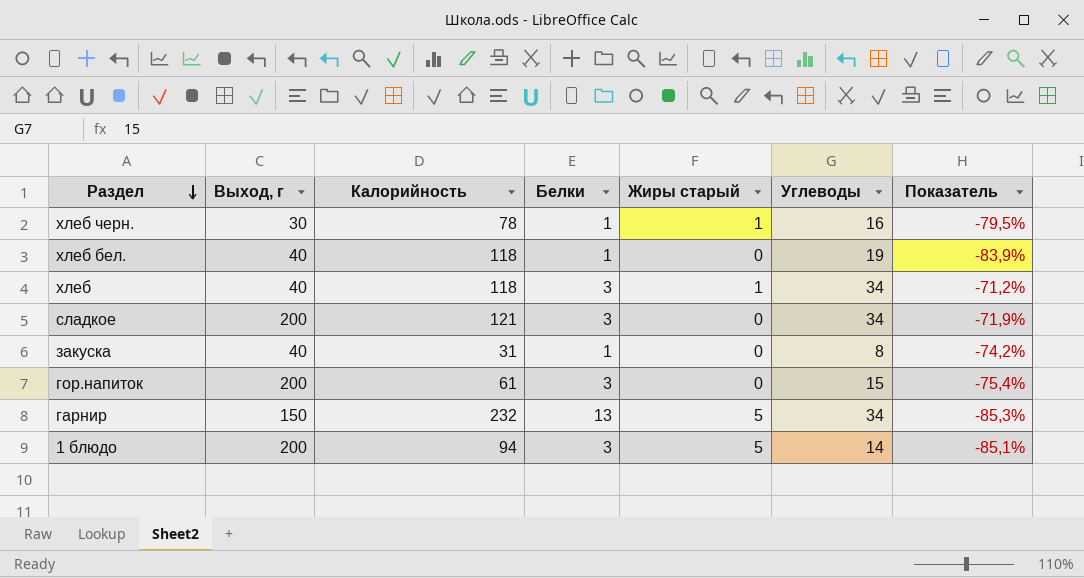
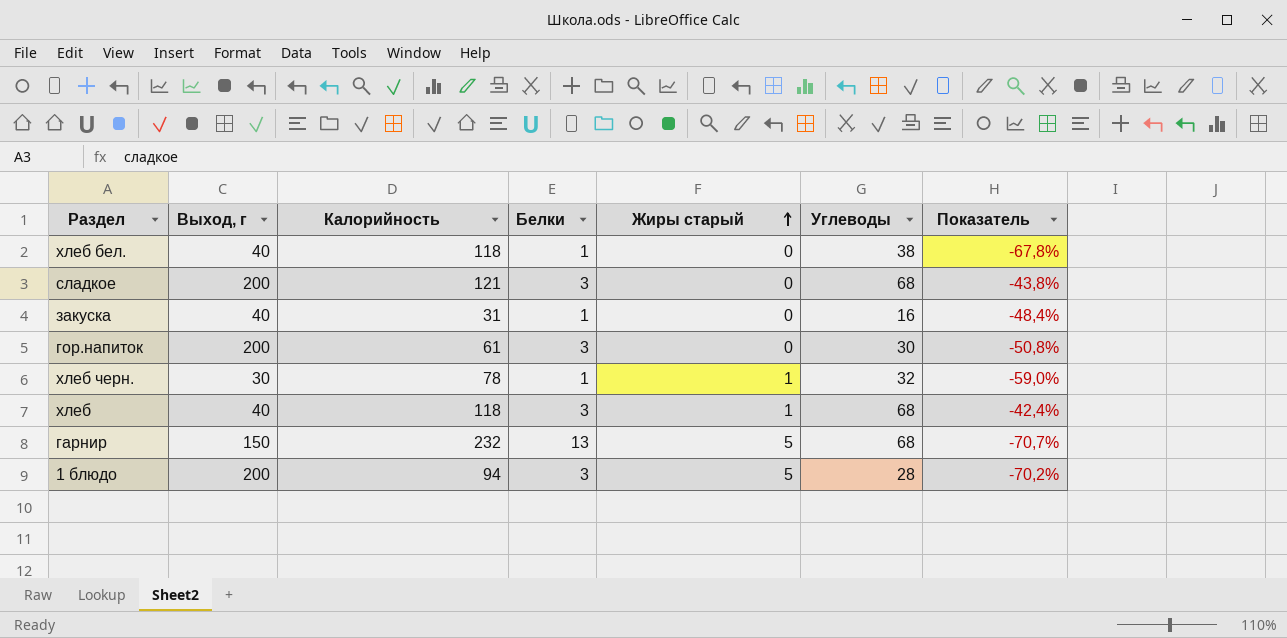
row order: Раздел descending -> Жиры старый ascending
хлеб бел. | Углеводы: 19 -> 38
хлеб бел. | Показатель: -83,9% -> -67,8%
сладкое | Углеводы: 34 -> 68
сладкое | Показатель: -71,9% -> -43,8%
закуска | Углеводы: 8 -> 16
закуска | Показатель: -74,2% -> -48,4%
гор.напиток | Углеводы: 15 -> 30
гор.напиток | Показатель: -75,4% -> -50,8%
хлеб черн. | Углеводы: 16 -> 32
хлеб черн. | Показатель: -79,5% -> -59,0%
хлеб | Углеводы: 34 -> 68
хлеб | Показатель: -71,2% -> -42,4%
гарнир | Углеводы: 34 -> 68
гарнир | Показатель: -85,3% -> -70,7%
1 блюдо | Углеводы: 14 -> 28
1 блюдо | Показатель: -85,1% -> -70,2%

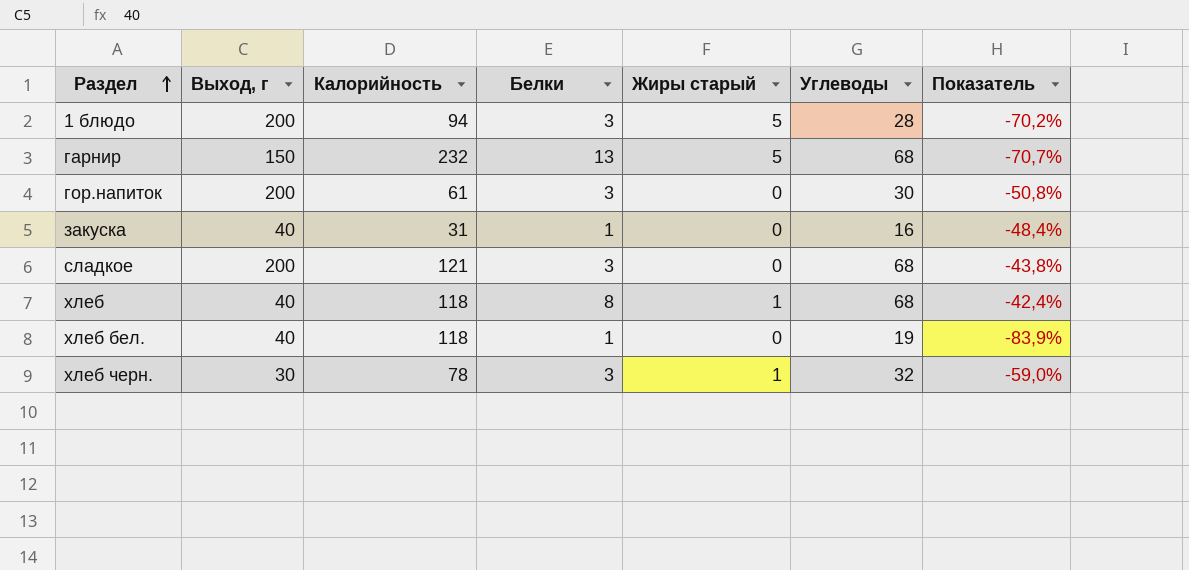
row order: Жиры старый ascending -> Раздел ascending
хлеб | Белки: 3 -> 8
хлеб бел. | Углеводы: 38 -> 19
хлеб бел. | Показатель: -67,8% -> -83,9%
хлеб черн. | Белки: 1 -> 3

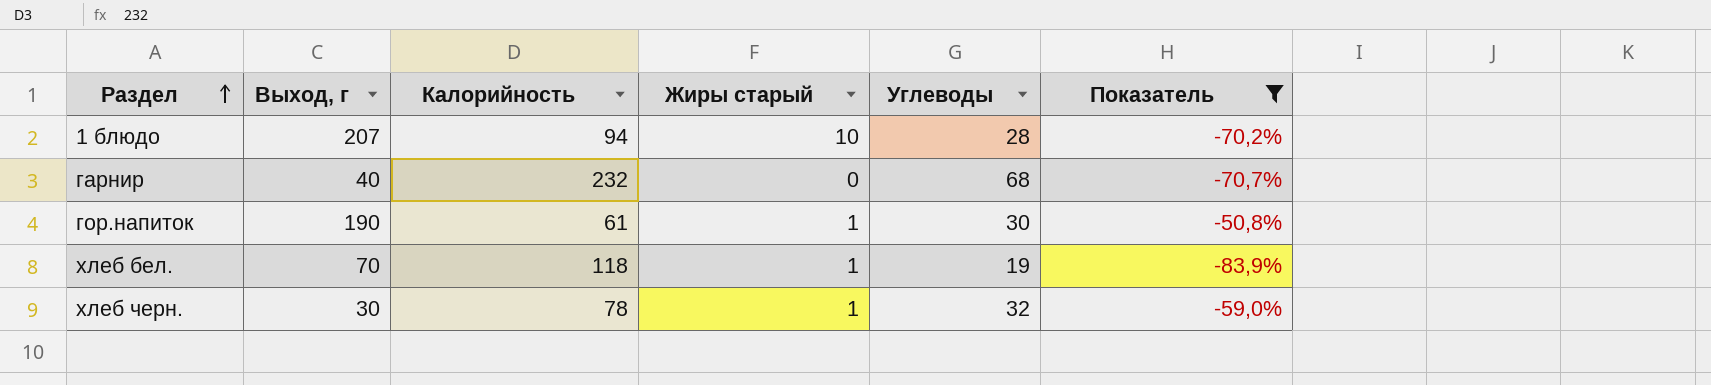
filter: none -> Показатель <= -50,8%
column Белки | position: 4 -> none
1 блюдо | Выход, г: 200 -> 207
1 блюдо | Жиры старый: 5 -> 10
гарнир | Выход, г: 150 -> 40
гарнир | Жиры старый: 5 -> 0
гор.напиток | Выход, г: 200 -> 190
гор.напиток | Жиры старый: 0 -> 1
хлеб бел. | Выход, г: 40 -> 70
хлеб бел. | Жиры старый: 0 -> 1

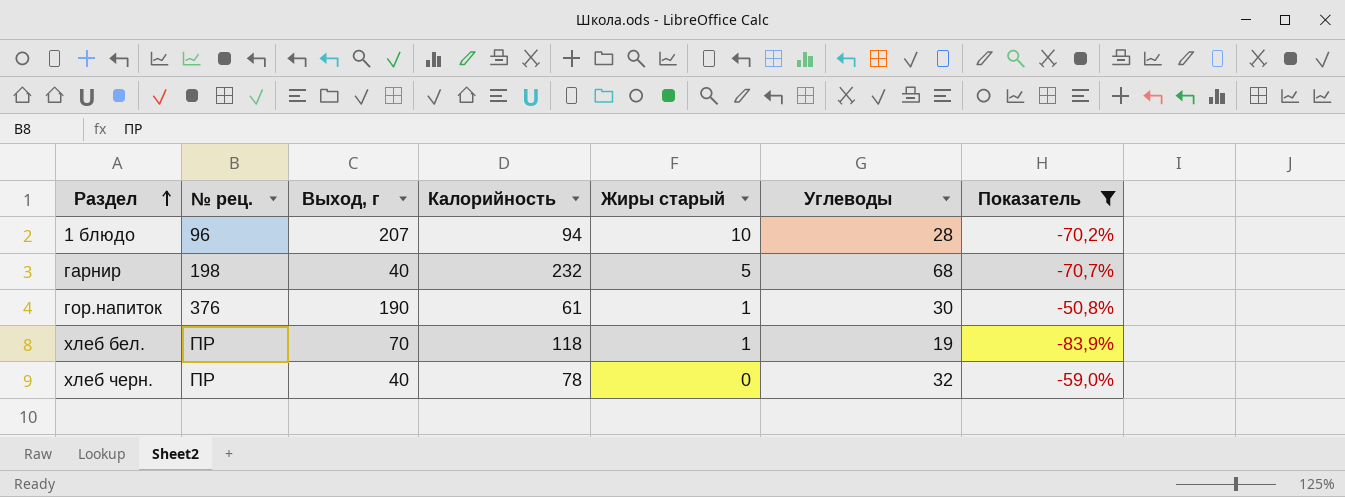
column № рец. | position: none -> 2
гарнир | Жиры старый: 0 -> 5
хлеб черн. | Выход, г: 30 -> 40
хлеб черн. | Жиры старый: 1 -> 0

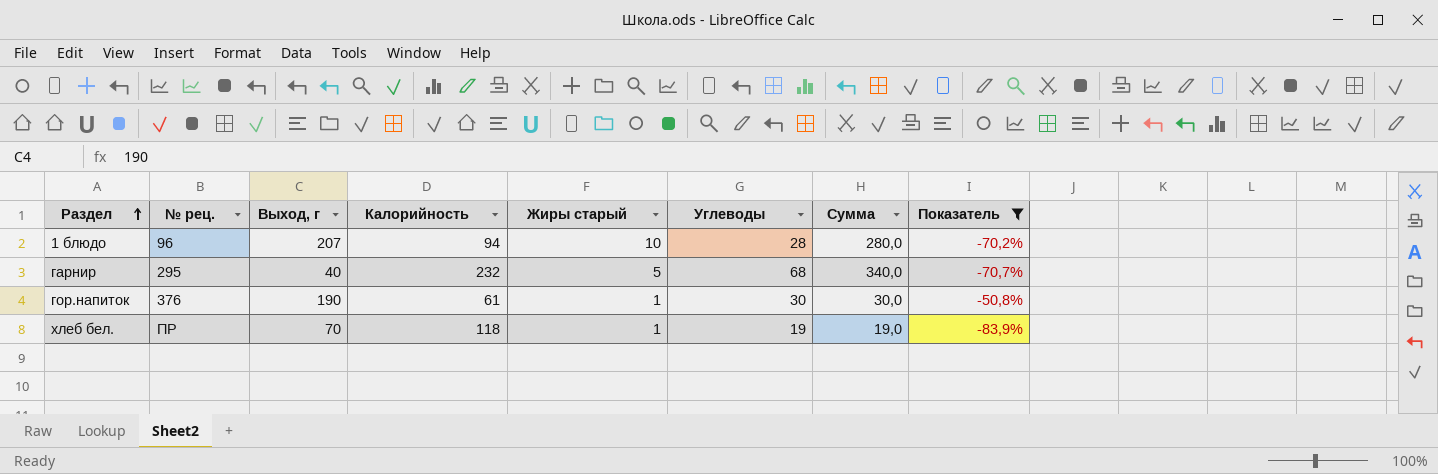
column Сумма | formula: none -> [Жиры старый] * [Углеводы]
row хлеб черн.: ПР | 40 | 78 | 0 | 32 | -59,0% -> none
гарнир | № рец.: 198 -> 295

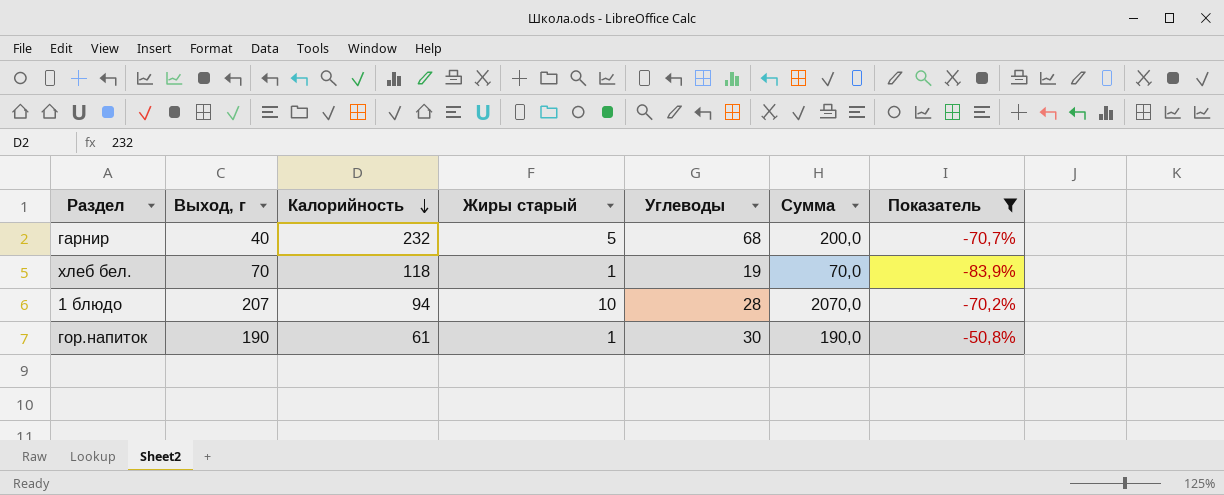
row order: Раздел ascending -> Калорийность descending
column № рец. | position: 2 -> none
column Сумма | formula: [Жиры старый] * [Углеводы] -> [Выход, г] * [Жиры старый]

